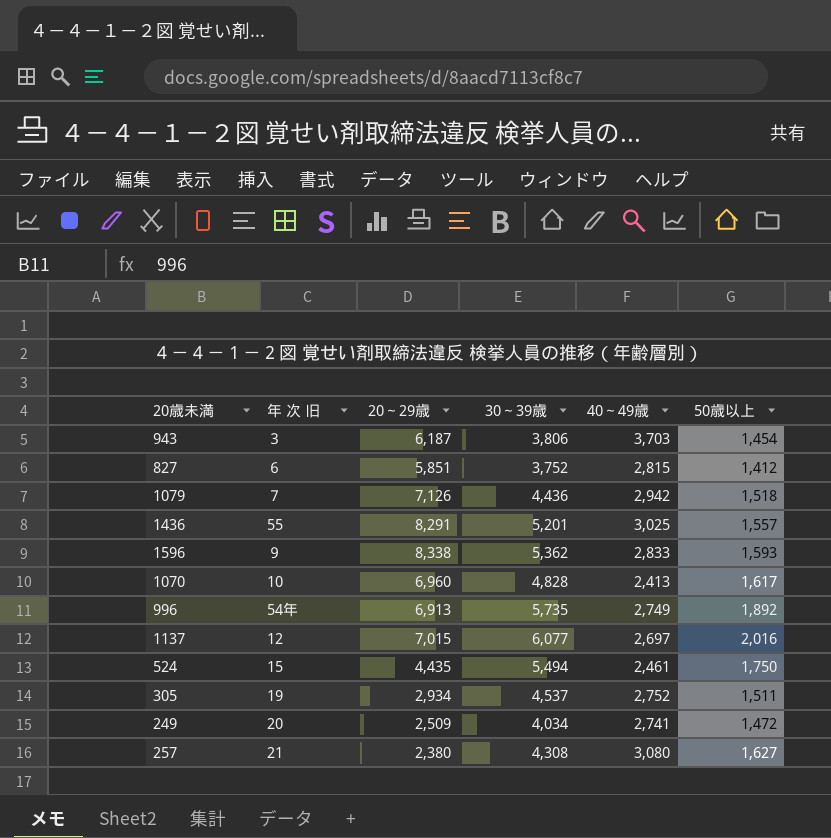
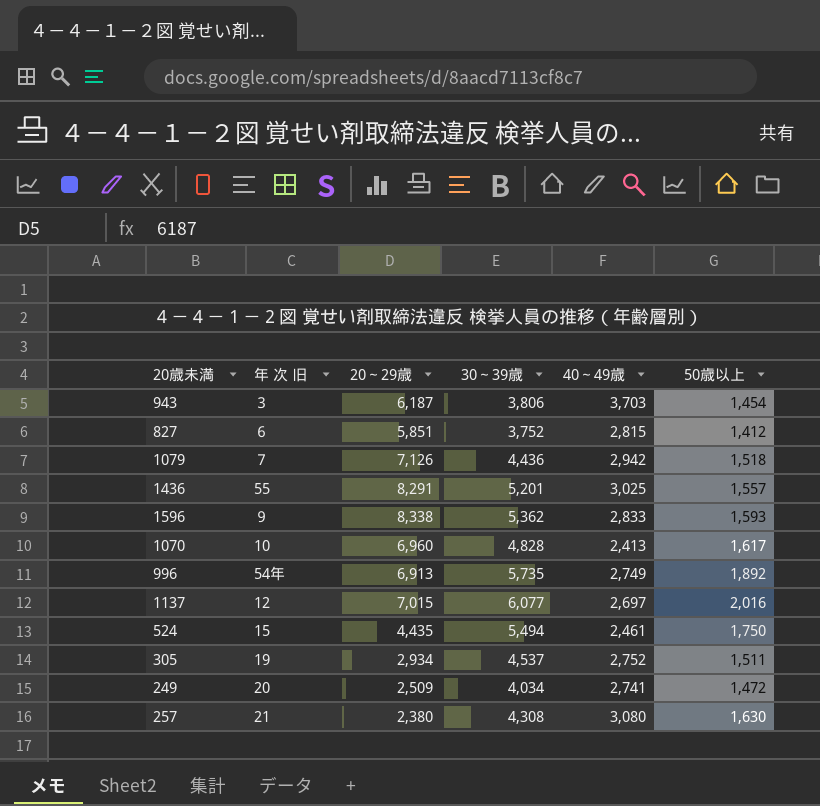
257 | 50歳以上: 1,627 -> 1,630

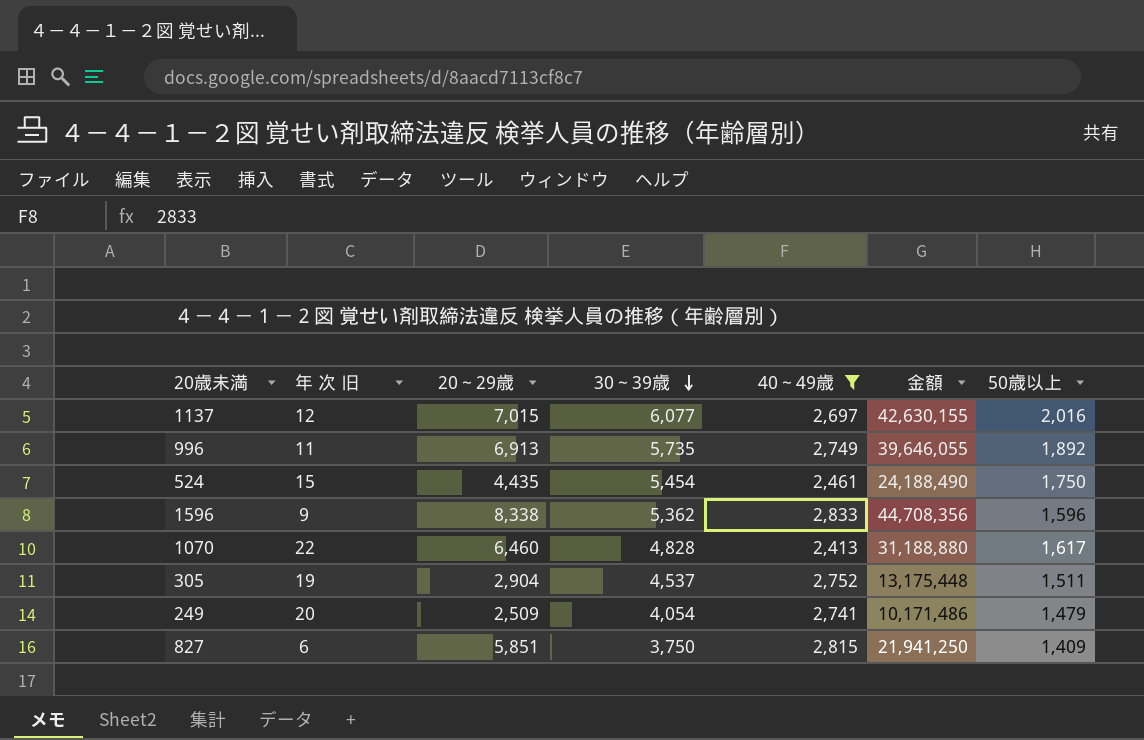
filter: none -> 40～49歳 <= 2,833
row order: none -> 30～39歳 descending
column 金額 | formula: none -> [20～29歳] * [30～39歳]
996 | 年 次 旧: 54年 -> 11
524 | 30～39歳: 5,494 -> 5,454
1596 | 50歳以上: 1,593 -> 1,596
1070 | 年 次 旧: 10 -> 22
1070 | 20～29歳: 6,960 -> 6,460
305 | 20～29歳: 2,934 -> 2,904
249 | 30～39歳: 4,034 -> 4,054
249 | 50歳以上: 1,472 -> 1,479
827 | 30～39歳: 3,752 -> 3,750
827 | 50歳以上: 1,412 -> 1,409

